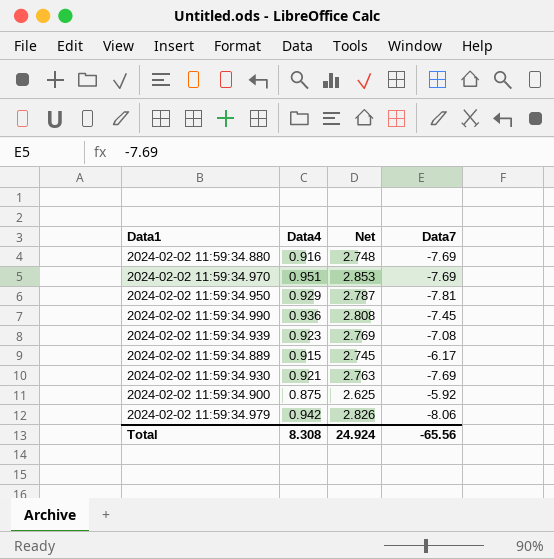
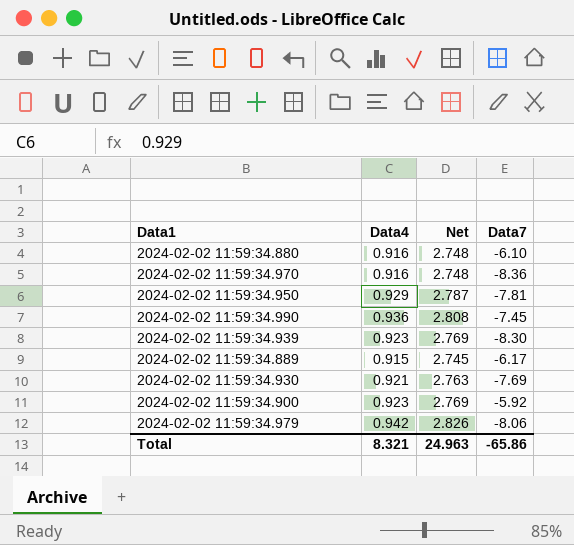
2024-02-02 11:59:34.880 | Data7: -7.69 -> -6.10
2024-02-02 11:59:34.970 | Data4: 0.951 -> 0.916
2024-02-02 11:59:34.970 | Net: 2.853 -> 2.748
2024-02-02 11:59:34.970 | Data7: -7.69 -> -8.36
2024-02-02 11:59:34.939 | Data7: -7.08 -> -8.30
2024-02-02 11:59:34.900 | Data4: 0.875 -> 0.923
2024-02-02 11:59:34.900 | Net: 2.625 -> 2.769
Total | Data4: 8.308 -> 8.321
Total | Net: 24.924 -> 24.963
Total | Data7: -65.56 -> -65.86

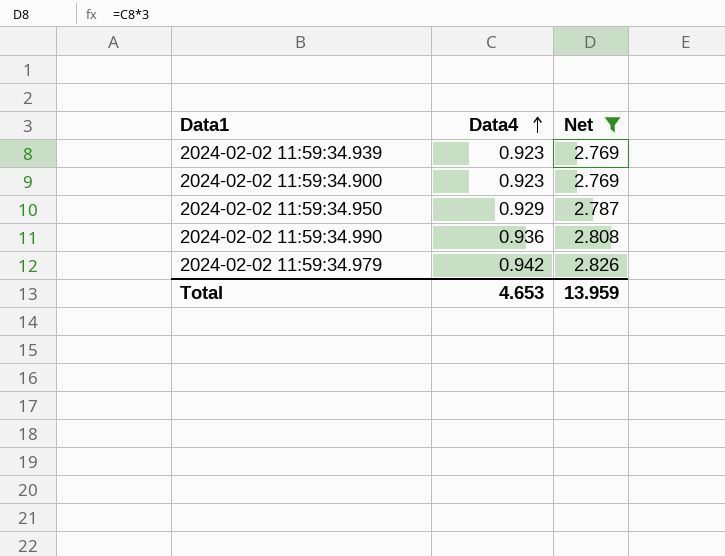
filter: none -> Net >= 2.769
row order: none -> Data4 ascending
column Data7 | position: 4 -> none
Total | Data4: 8.321 -> 4.653
Total | Net: 24.963 -> 13.959

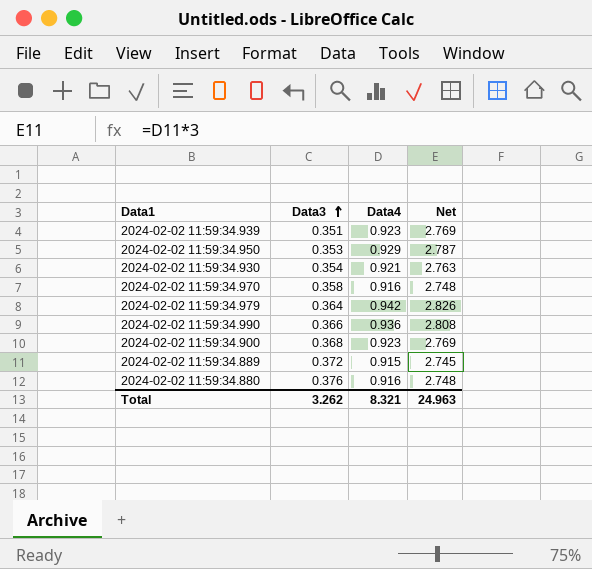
filter: Net >= 2.769 -> none
row order: Data4 ascending -> Data3 ascending
column Data3 | position: none -> 2
Total | Data4: 4.653 -> 8.321
Total | Net: 13.959 -> 24.963

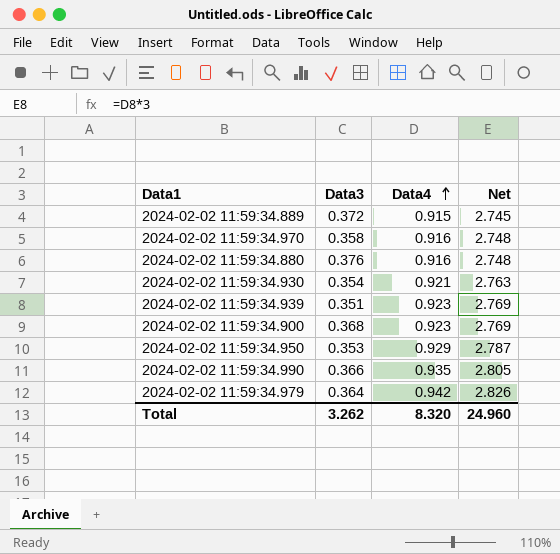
row order: Data3 ascending -> Data4 ascending
2024-02-02 11:59:34.990 | Data4: 0.936 -> 0.935
2024-02-02 11:59:34.990 | Net: 2.808 -> 2.805
Total | Data4: 8.321 -> 8.320
Total | Net: 24.963 -> 24.960

